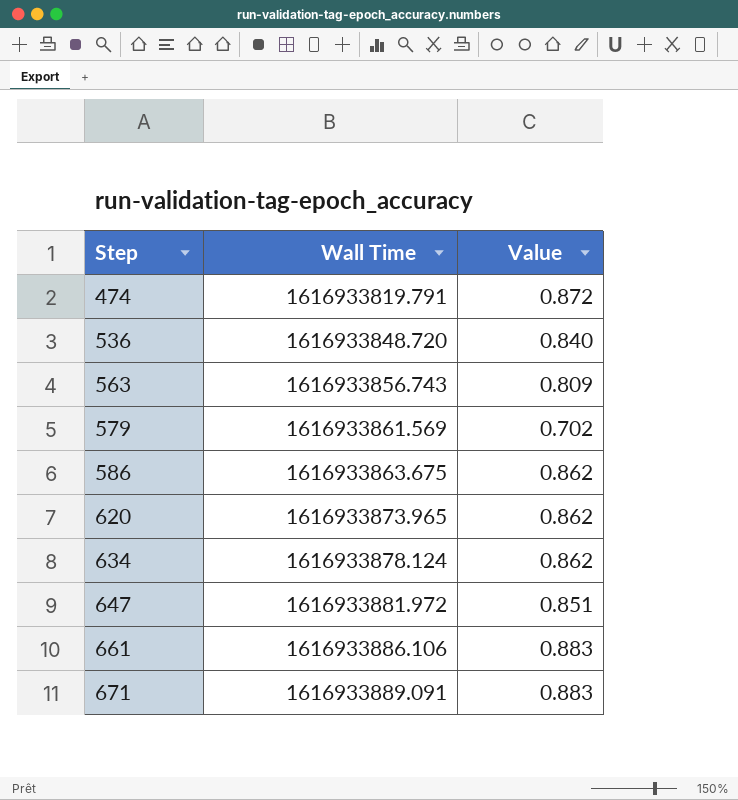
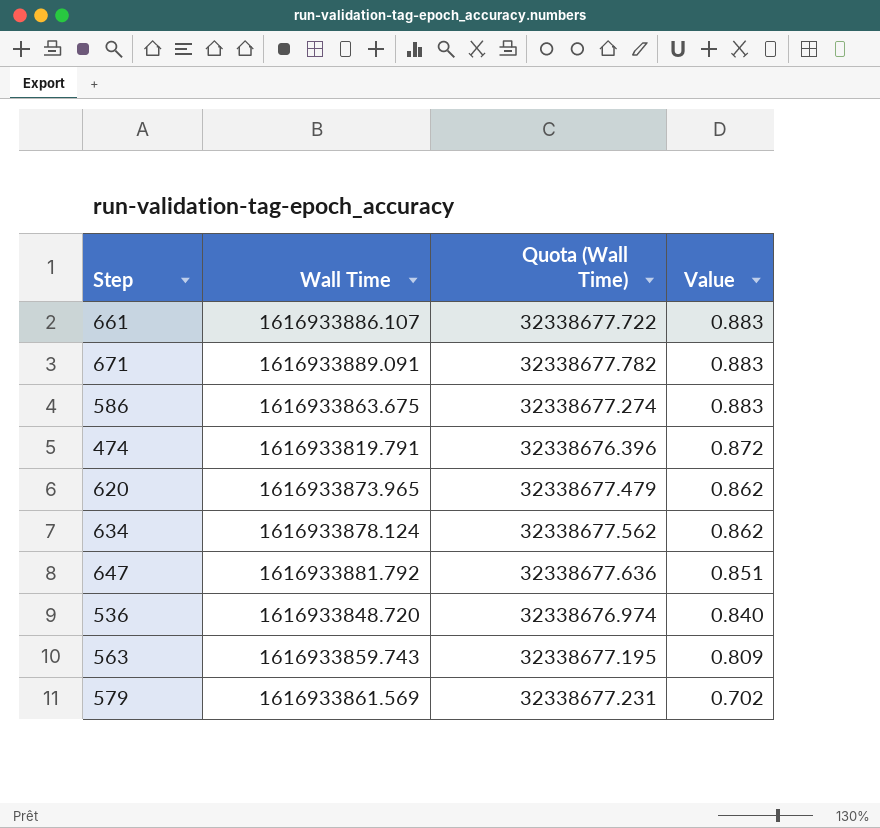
row order: Step ascending -> Value descending
column Quota (Wall Time) | formula: none -> [Wall Time] * 0.02
661 | Wall Time: 1616933886.106 -> 1616933886.107
586 | Value: 0.862 -> 0.883
647 | Wall Time: 1616933881.972 -> 1616933881.792
563 | Wall Time: 1616933856.743 -> 1616933859.743

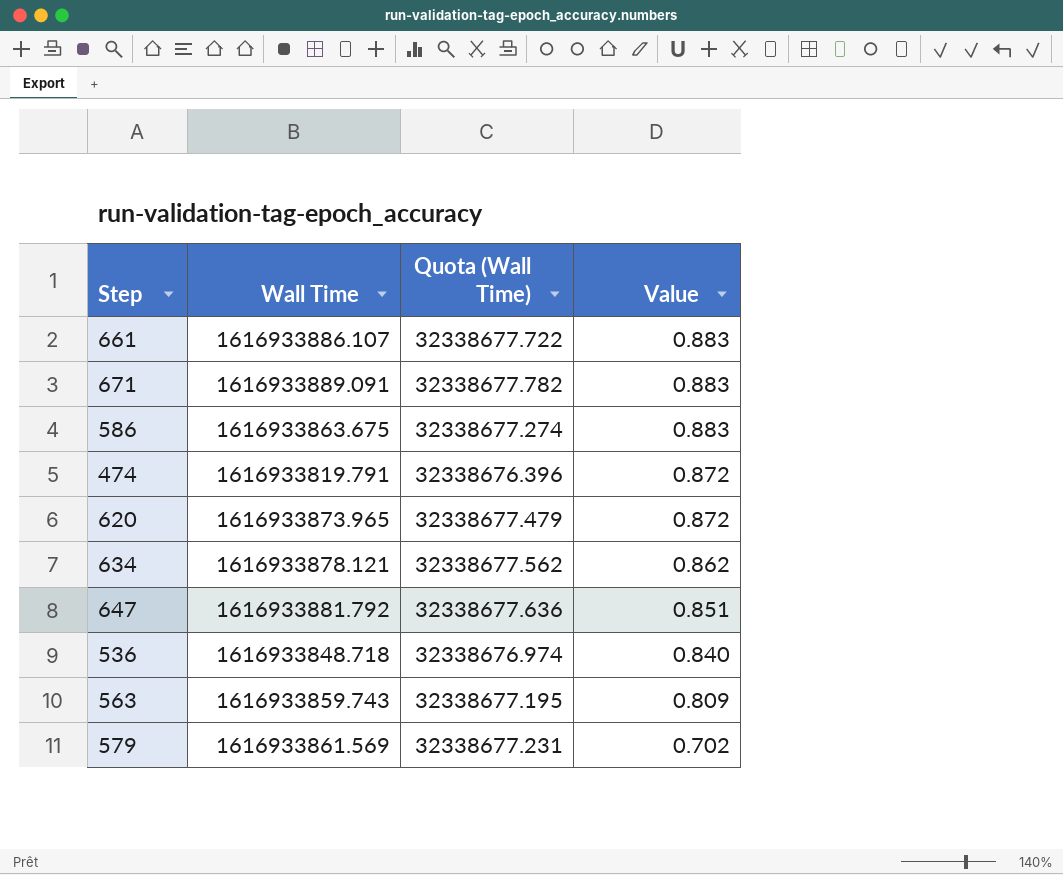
620 | Value: 0.862 -> 0.872
634 | Wall Time: 1616933878.124 -> 1616933878.121
536 | Wall Time: 1616933848.720 -> 1616933848.718

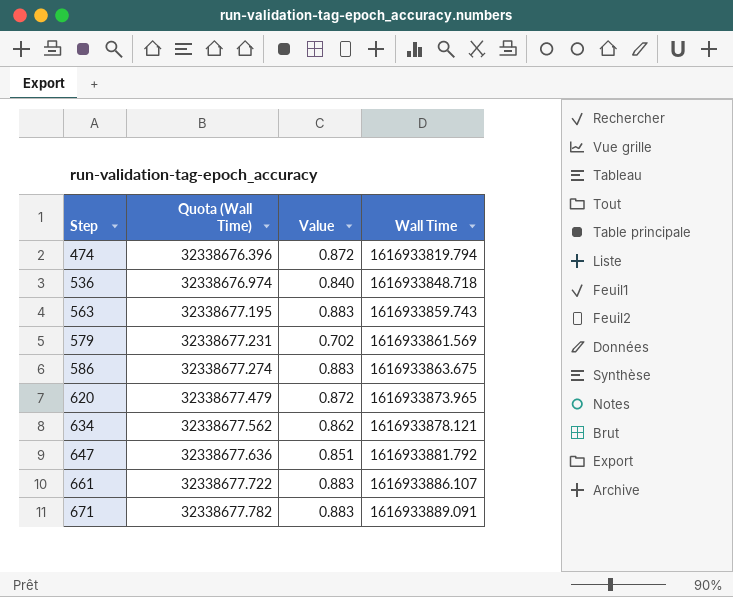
row order: Value descending -> Step ascending
column Wall Time | position: 2 -> 4
474 | Wall Time: 1616933819.791 -> 1616933819.794
563 | Value: 0.809 -> 0.883

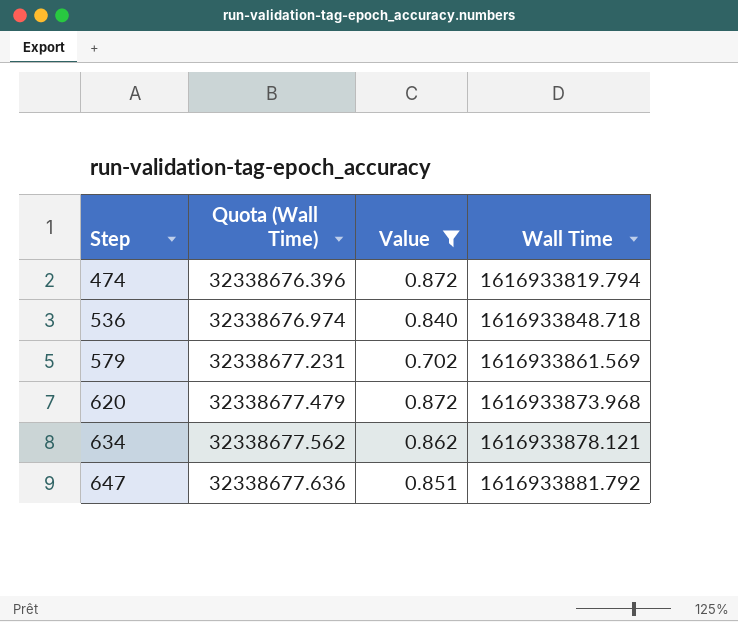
filter: none -> Value != 0.883
620 | Wall Time: 1616933873.965 -> 1616933873.968

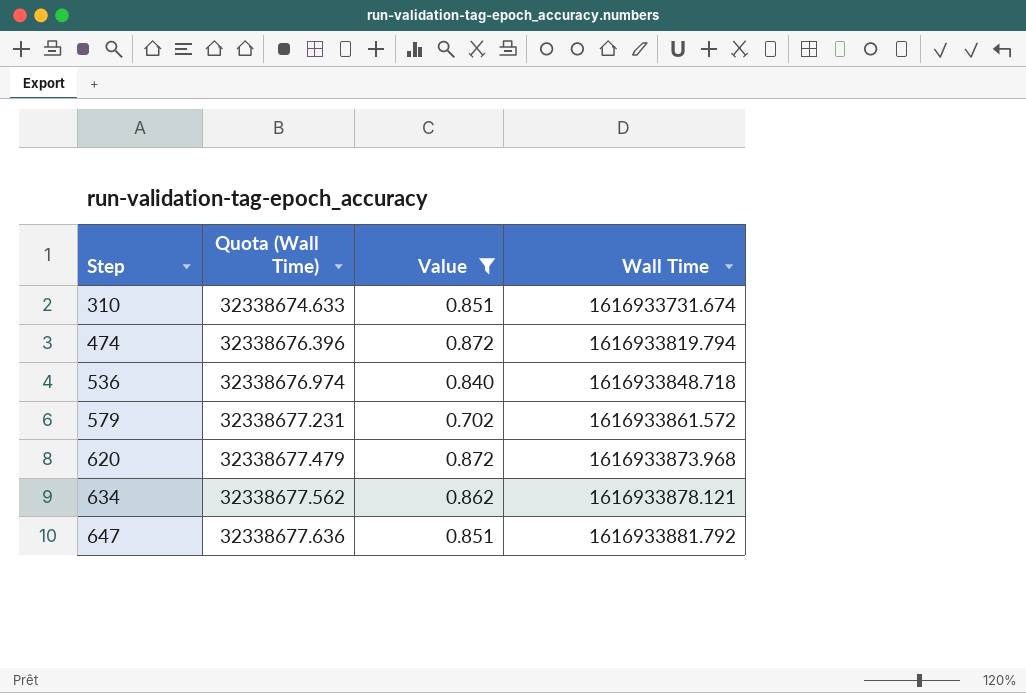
row 310: none -> 32338674.633 | 0.851 | 1616933731.674
579 | Wall Time: 1616933861.569 -> 1616933861.572

